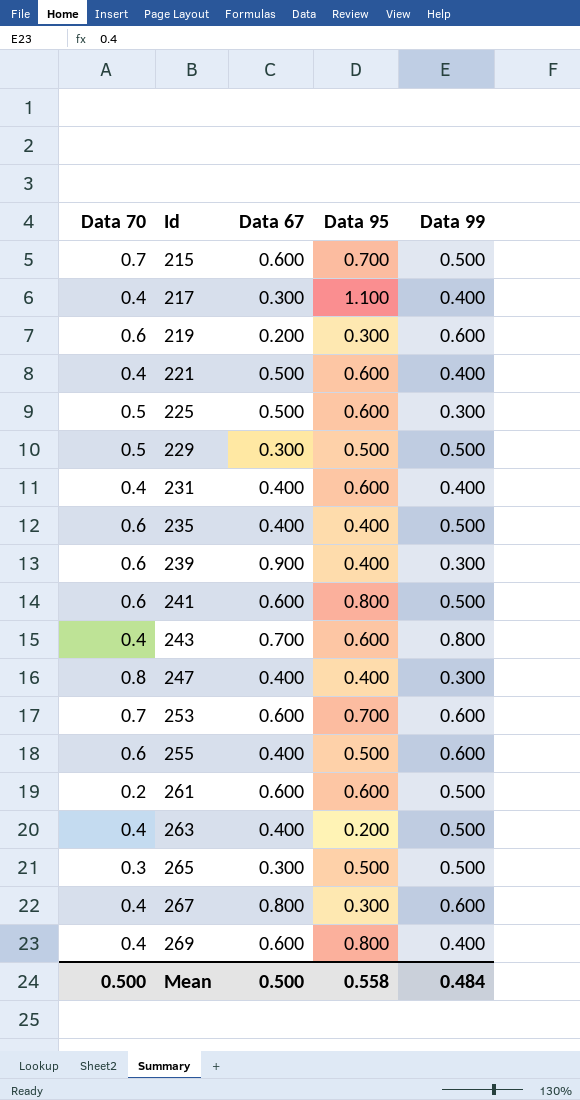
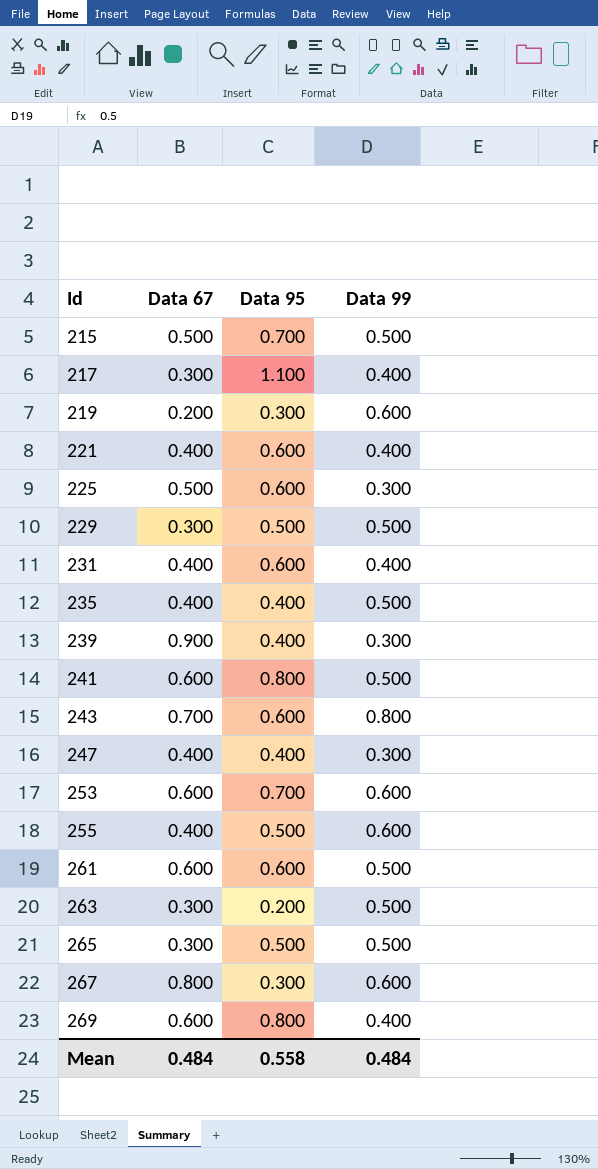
column Data 70 | position: 1 -> none
215 | Data 67: 0.600 -> 0.500
221 | Data 67: 0.500 -> 0.400
263 | Data 67: 0.400 -> 0.300
Mean | Data 67: 0.500 -> 0.484

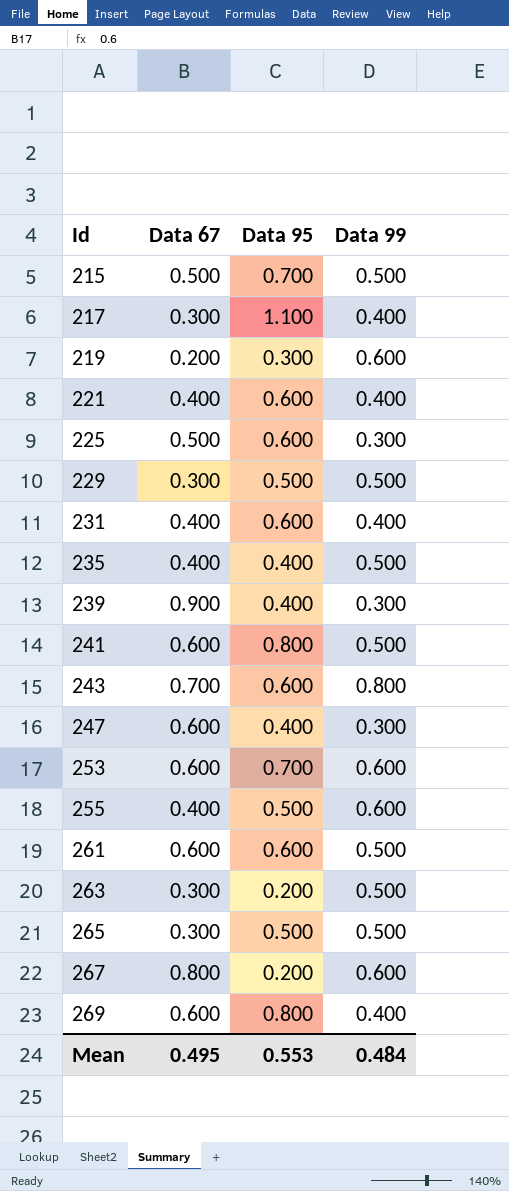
247 | Data 67: 0.400 -> 0.600
267 | Data 95: 0.300 -> 0.200
Mean | Data 67: 0.484 -> 0.495
Mean | Data 95: 0.558 -> 0.553

